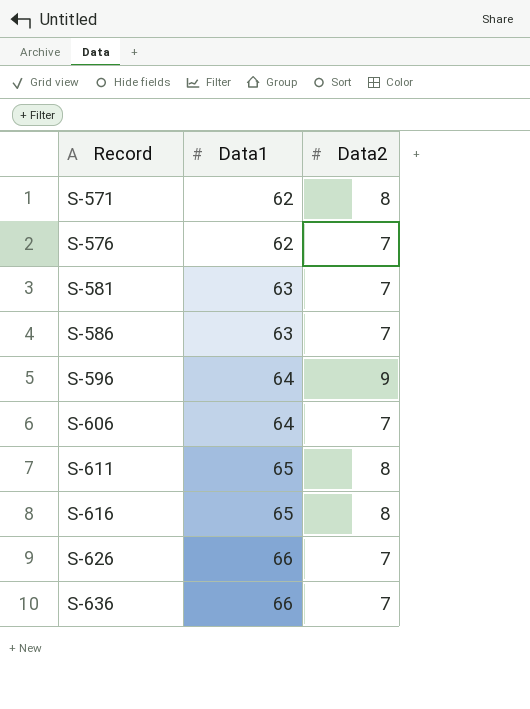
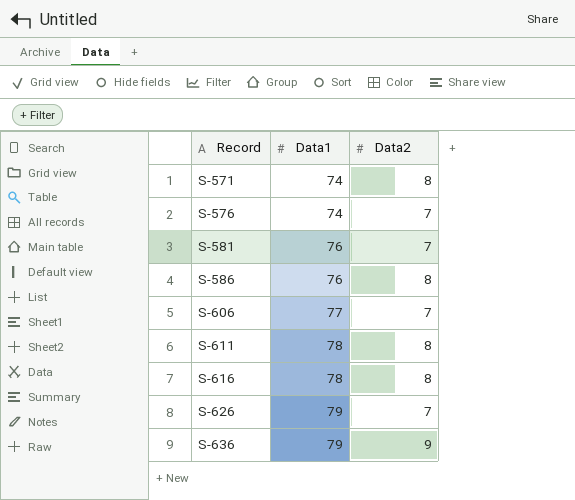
row S-596: 64 | 9 -> none
S-571 | Data1: 62 -> 74
S-576 | Data1: 62 -> 74
S-581 | Data1: 63 -> 76
S-586 | Data1: 63 -> 76
S-586 | Data2: 7 -> 8
S-606 | Data1: 64 -> 77
S-611 | Data1: 65 -> 78
S-616 | Data1: 65 -> 78
S-626 | Data1: 66 -> 79
S-636 | Data1: 66 -> 79
S-636 | Data2: 7 -> 9

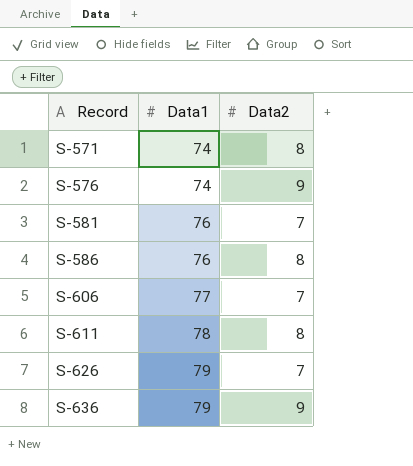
row S-616: 78 | 8 -> none
S-576 | Data2: 7 -> 9

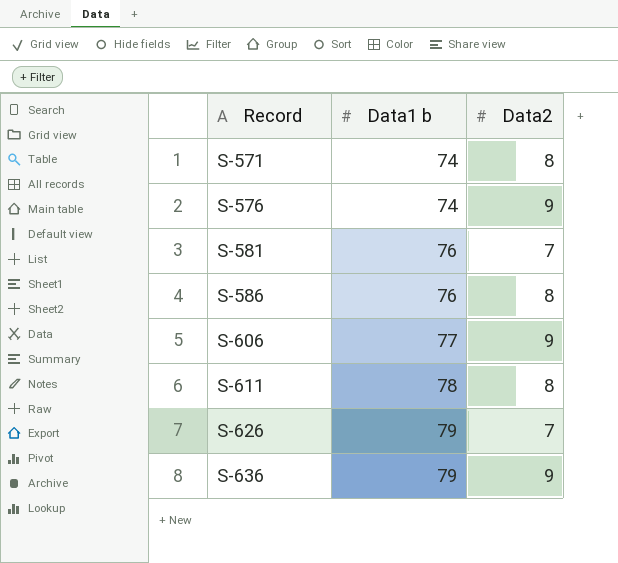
column name: Data1 -> Data1 b
S-606 | Data2: 7 -> 9

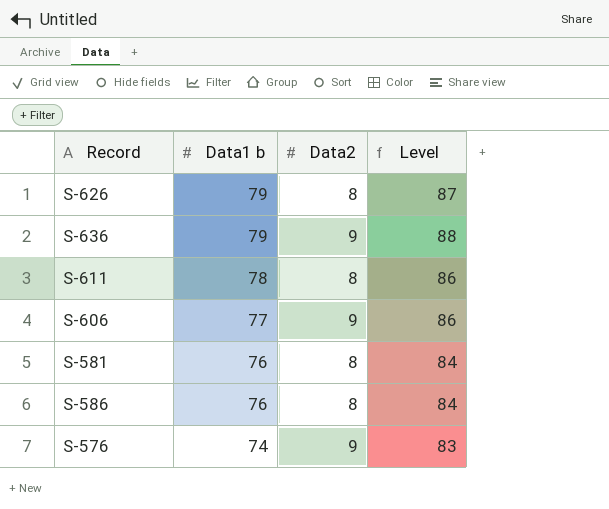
row order: Record ascending -> Data1 b descending
column Level | formula: none -> [Data1 b] + [Data2]
row S-571: 74 | 8 -> none
S-626 | Data2: 7 -> 8
S-581 | Data2: 7 -> 8

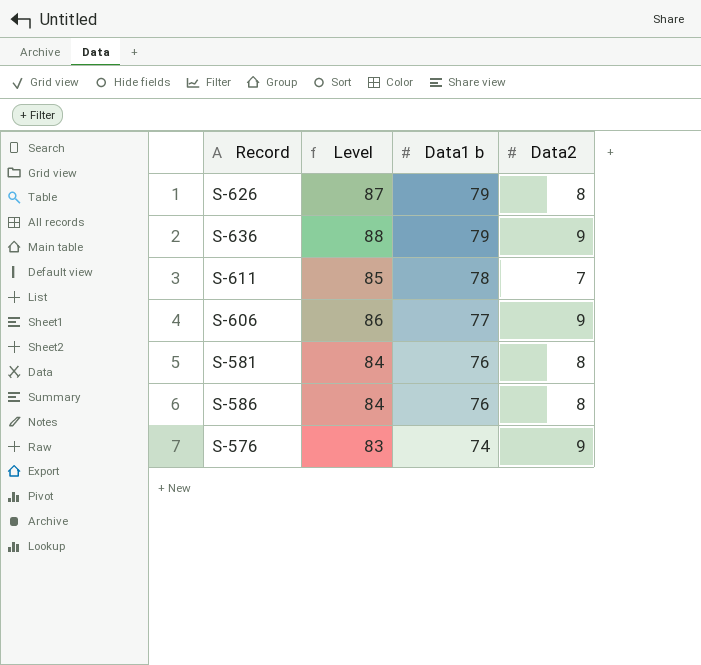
column Level | position: 4 -> 2
S-611 | Level: 86 -> 85
S-611 | Data2: 8 -> 7

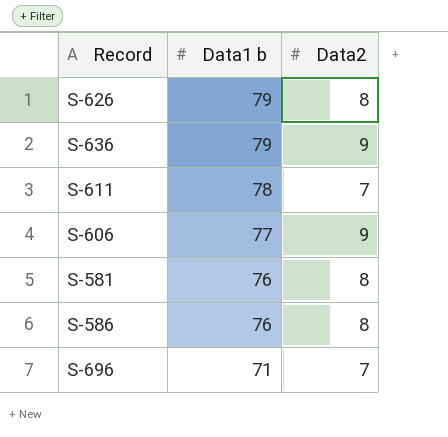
column Level | formula: [Data1 b] + [Data2] -> none
row S-576: 83 | 74 | 9 -> none
row S-696: none -> 71 | 7

